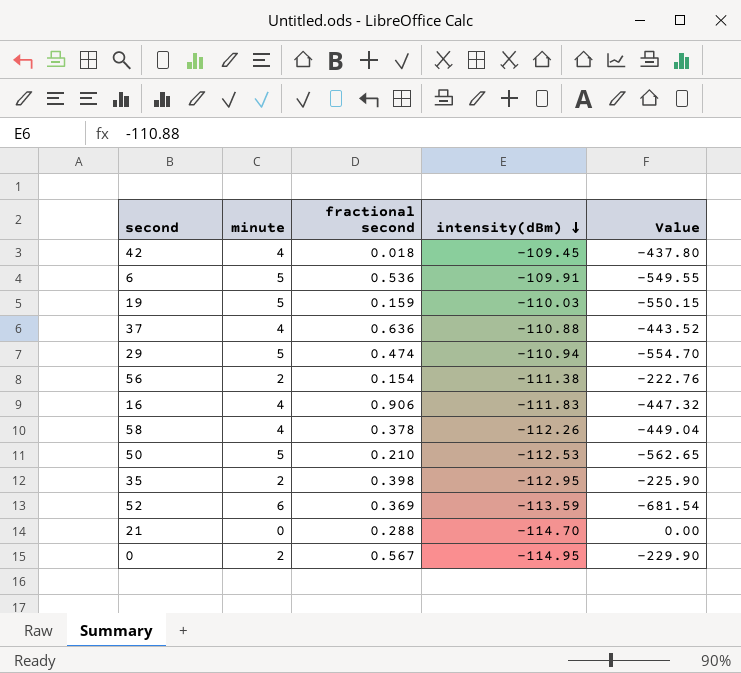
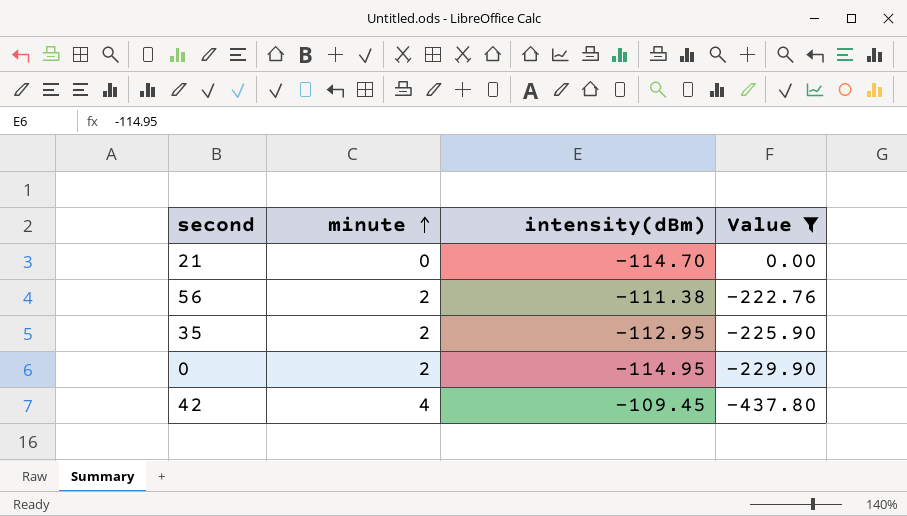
filter: none -> Value >= -437.80
row order: intensity(dBm) descending -> minute ascending
column fractional second | position: 3 -> none

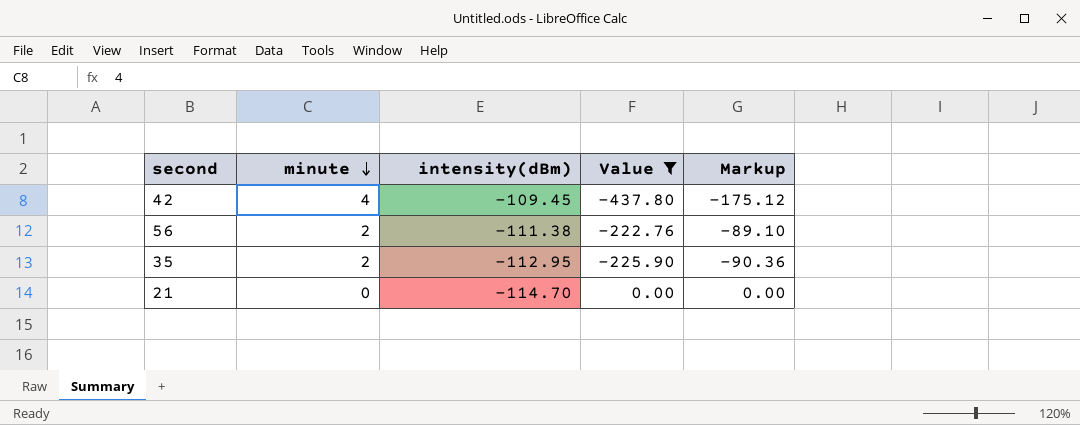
row order: minute ascending -> minute descending
column Markup | formula: none -> [Value] * 0.4
row 0: 2 | -114.95 | -229.90 -> none

